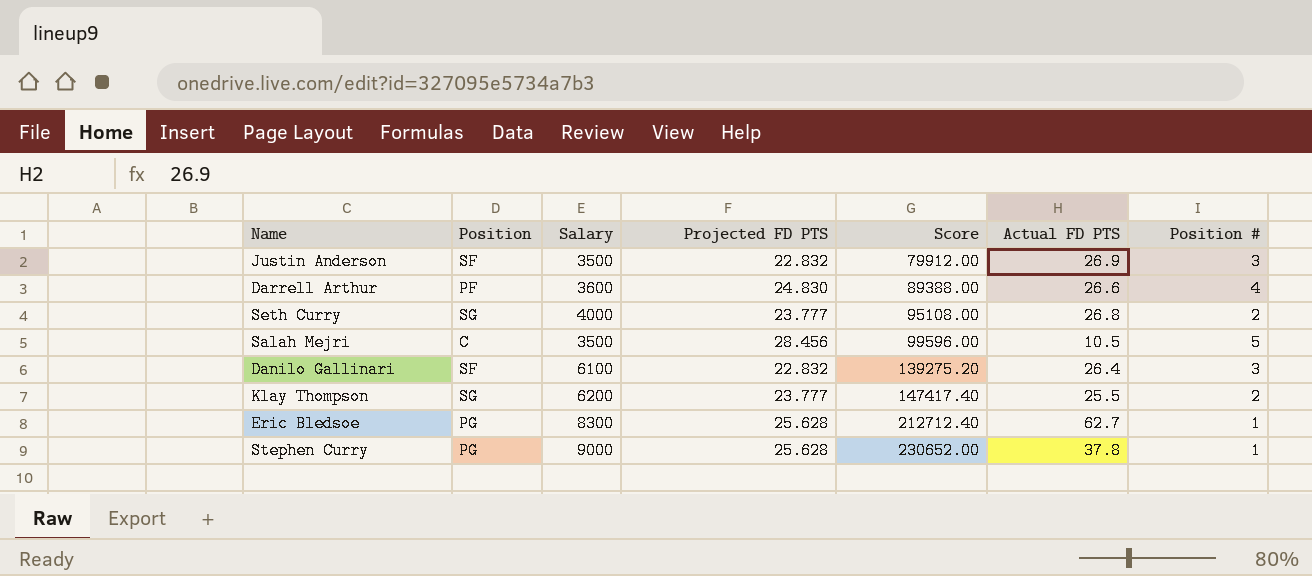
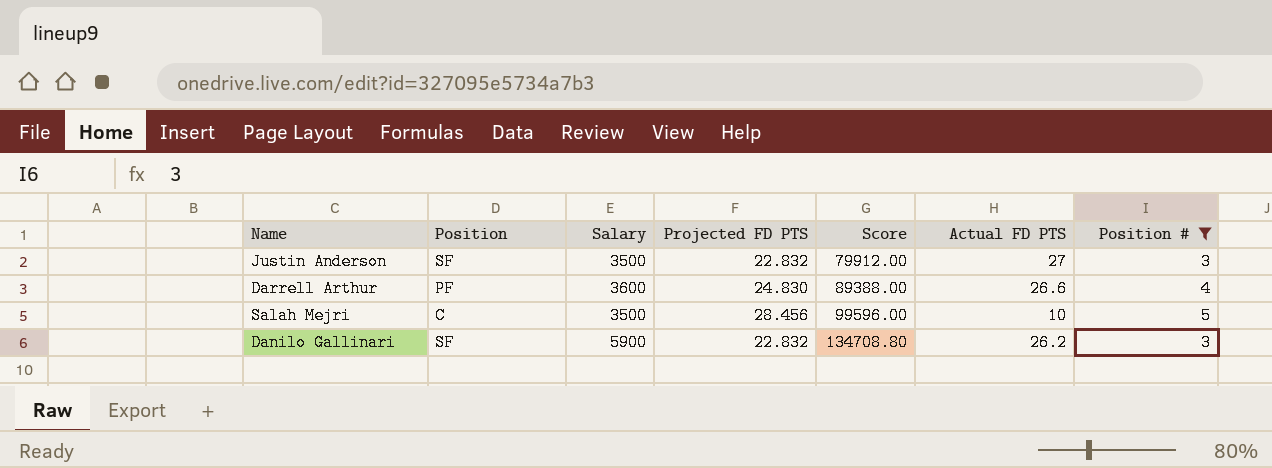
filter: none -> Position # >= 3
Justin Anderson | Actual FD PTS: 26.9 -> 27
Salah Mejri | Actual FD PTS: 10.5 -> 10
Danilo Gallinari | Salary: 6100 -> 5900
Danilo Gallinari | Score: 139275.20 -> 134708.80
Danilo Gallinari | Actual FD PTS: 26.4 -> 26.2

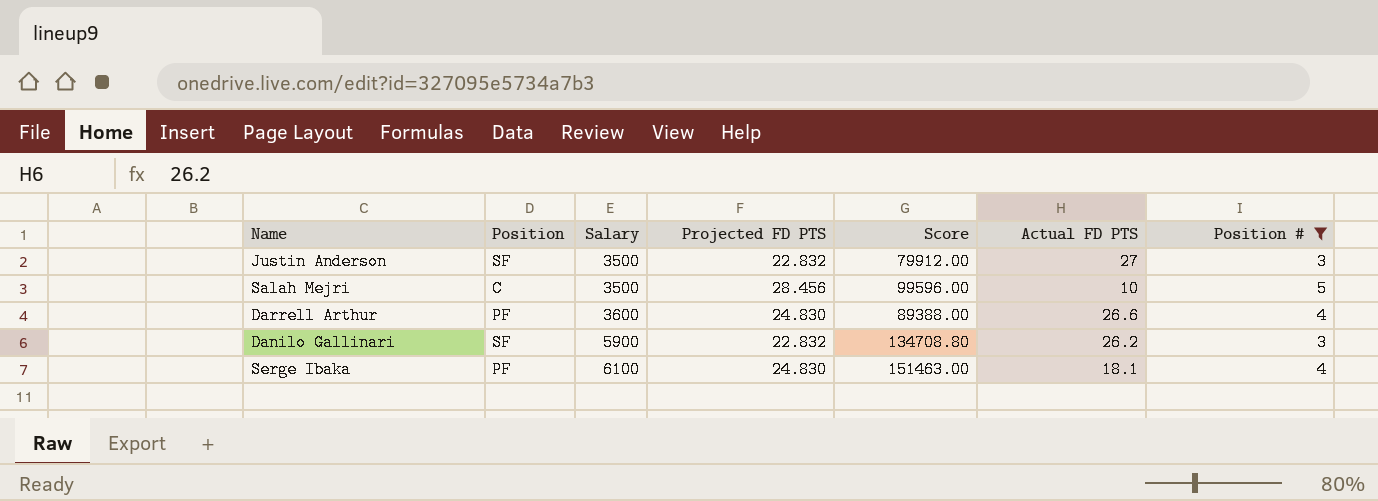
row order: Score ascending -> Salary ascending
row Serge Ibaka: none -> PF | 6100 | 24.830 | 151463.00 | 18.1 | 4

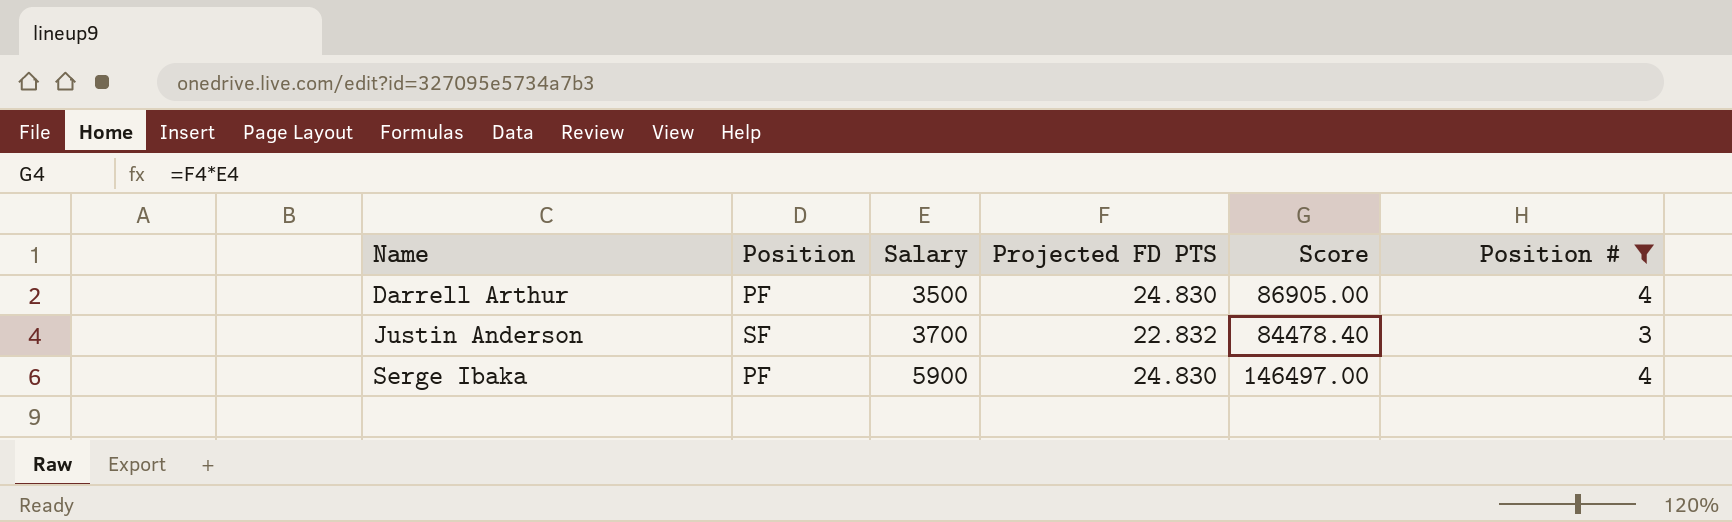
row order: Salary ascending -> Name ascending
column Actual FD PTS | position: 6 -> none
row Salah Mejri: C | 3500 | 28.456 | 99596.00 | 10 | 5 -> none
row Danilo Gallinari: SF | 5900 | 22.832 | 134708.80 | 26.2 | 3 -> none
Darrell Arthur | Salary: 3600 -> 3500
Darrell Arthur | Score: 89388.00 -> 86905.00
Justin Anderson | Salary: 3500 -> 3700
Justin Anderson | Score: 79912.00 -> 84478.40
Serge Ibaka | Salary: 6100 -> 5900
Serge Ibaka | Score: 151463.00 -> 146497.00

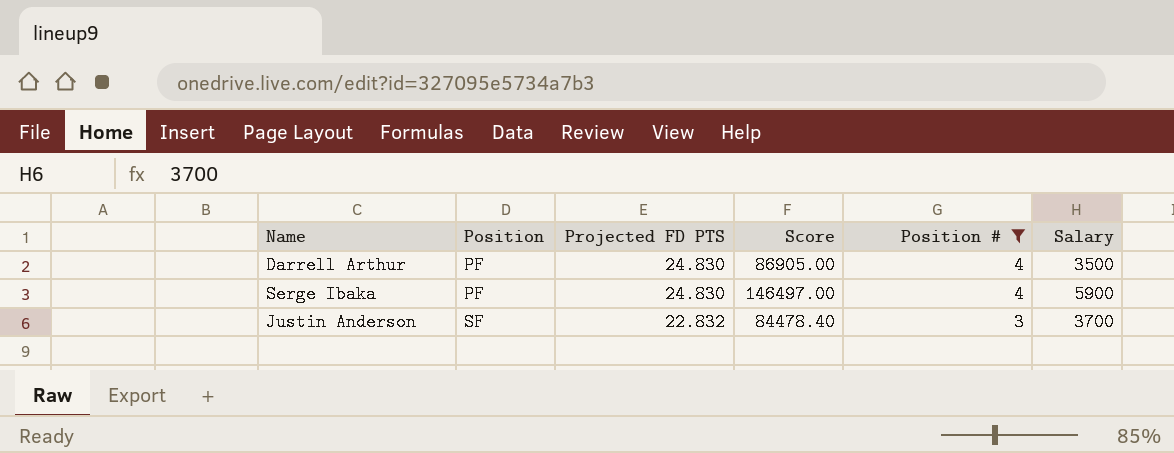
row order: Name ascending -> Position ascending
column Salary | position: 3 -> 6

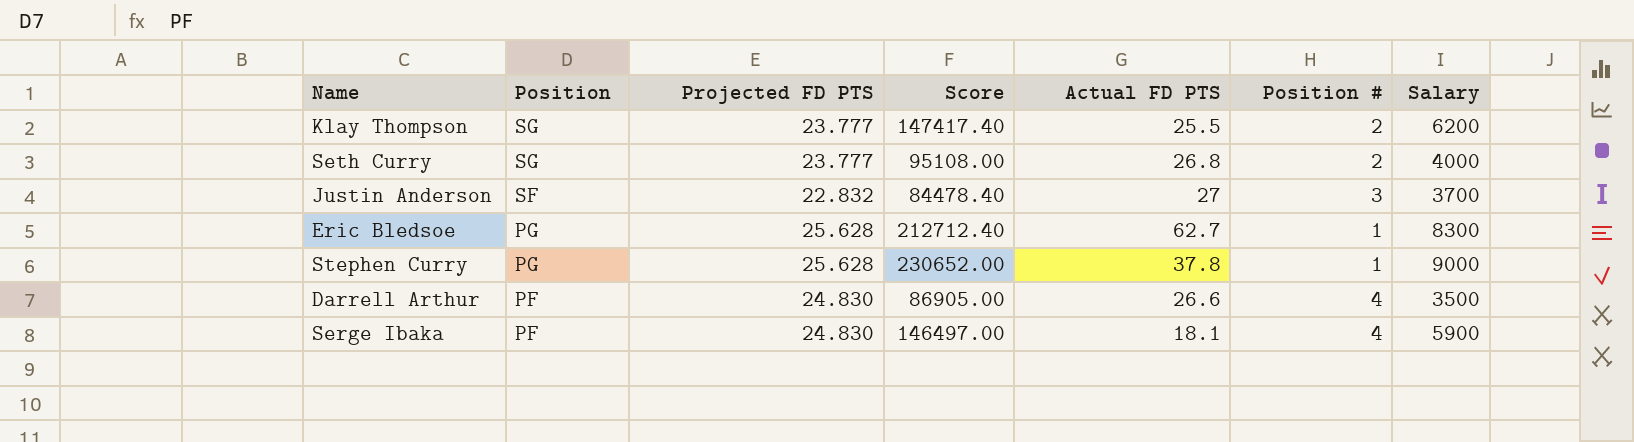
filter: Position # >= 3 -> none
row order: Position ascending -> Position descending
column Actual FD PTS | position: none -> 5

